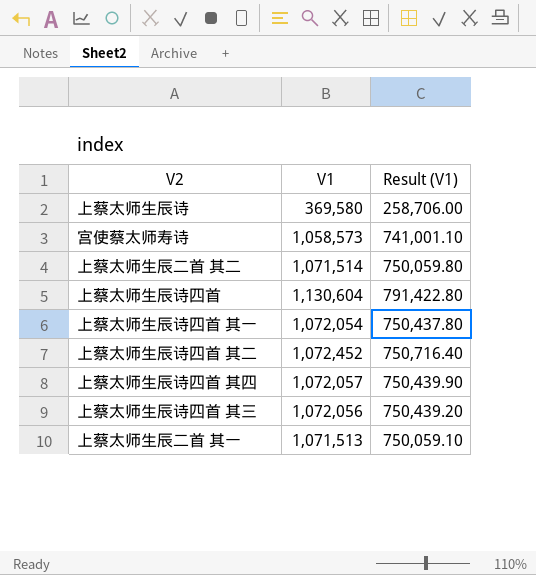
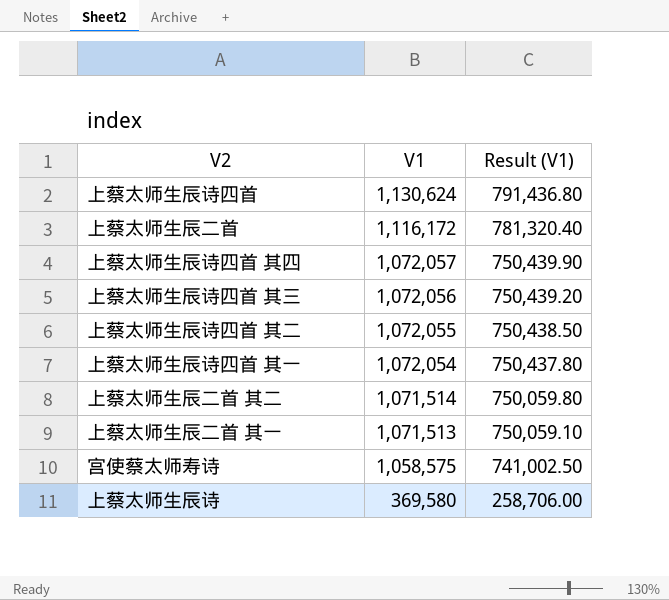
row order: none -> V1 descending
上蔡太师生辰诗四首 | V1: 1,130,604 -> 1,130,624
上蔡太师生辰诗四首 | Result (V1): 791,422.80 -> 791,436.80
row 上蔡太师生辰二首: none -> 1,116,172 | 781,320.40
上蔡太师生辰诗四首 其二 | V1: 1,072,452 -> 1,072,055
上蔡太师生辰诗四首 其二 | Result (V1): 750,716.40 -> 750,438.50
宫使蔡太师寿诗 | V1: 1,058,573 -> 1,058,575
宫使蔡太师寿诗 | Result (V1): 741,001.10 -> 741,002.50

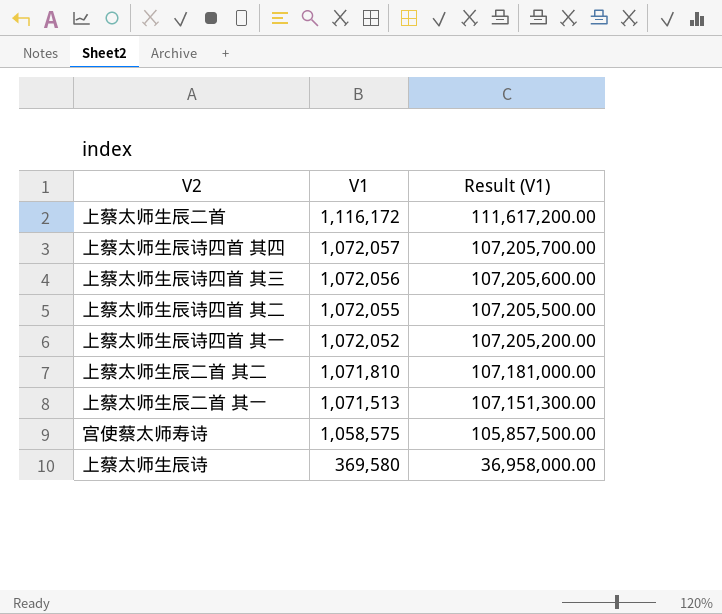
column Result (V1) | formula: [V1] * 0.7 -> [V1] * 100
row 上蔡太师生辰诗四首: 1,130,624 | 791,436.80 -> none
上蔡太师生辰诗四首 其一 | V1: 1,072,054 -> 1,072,052
上蔡太师生辰二首 其二 | V1: 1,071,514 -> 1,071,810

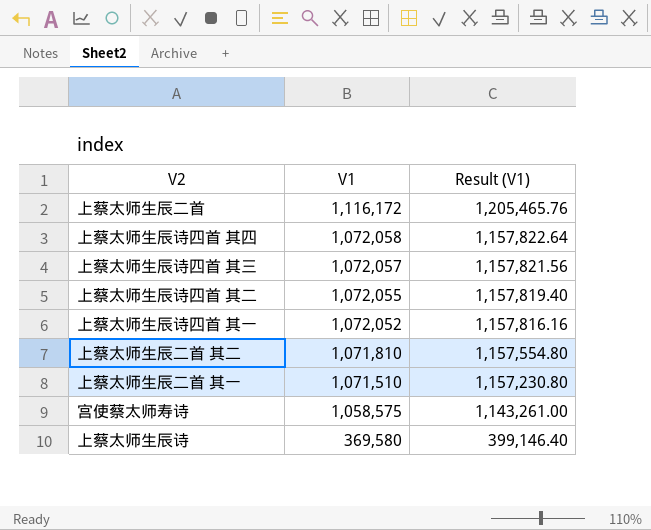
column Result (V1) | formula: [V1] * 100 -> [V1] * 1.08
上蔡太师生辰诗四首 其四 | V1: 1,072,057 -> 1,072,058
上蔡太师生辰诗四首 其三 | V1: 1,072,056 -> 1,072,057
上蔡太师生辰二首 其一 | V1: 1,071,513 -> 1,071,510

